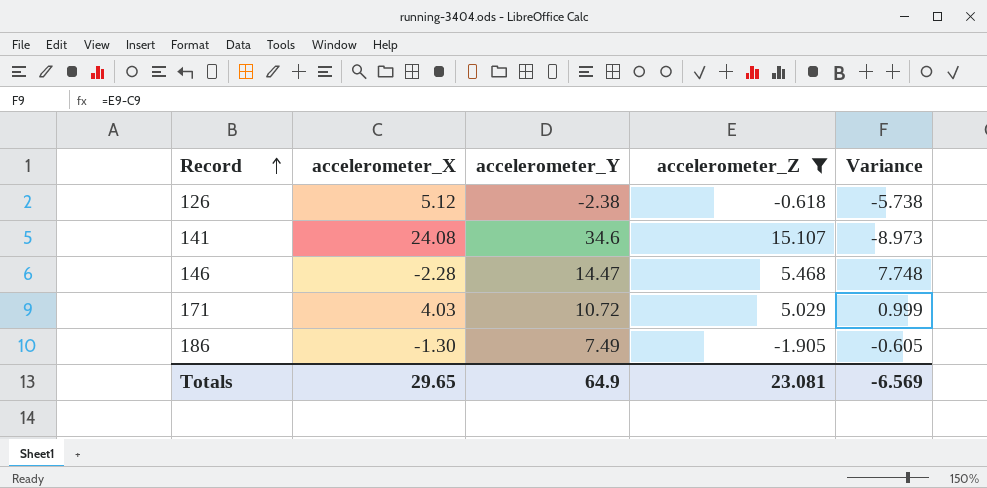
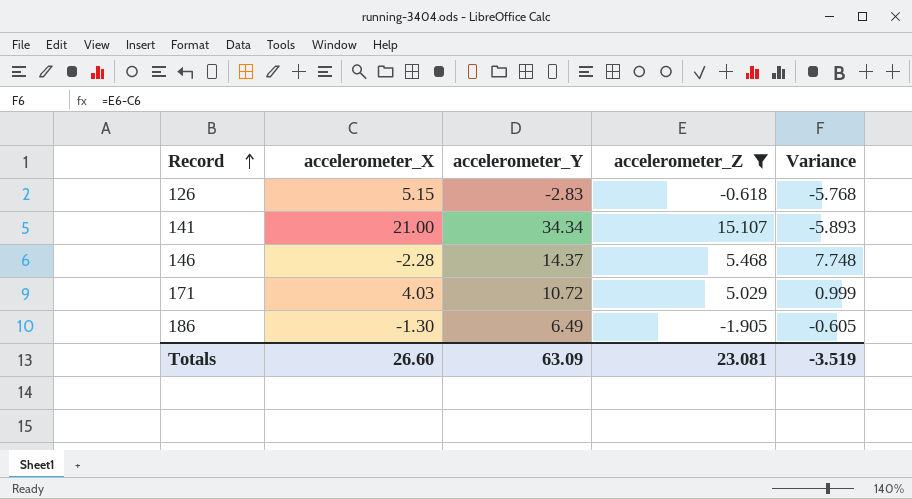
126 | accelerometer_X: 5.12 -> 5.15
126 | accelerometer_Y: -2.38 -> -2.83
126 | Variance: -5.738 -> -5.768
141 | accelerometer_X: 24.08 -> 21.00
141 | accelerometer_Y: 34.6 -> 34.34
141 | Variance: -8.973 -> -5.893
146 | accelerometer_Y: 14.47 -> 14.37
186 | accelerometer_Y: 7.49 -> 6.49
Totals | accelerometer_X: 29.65 -> 26.60
Totals | accelerometer_Y: 64.9 -> 63.09
Totals | Variance: -6.569 -> -3.519

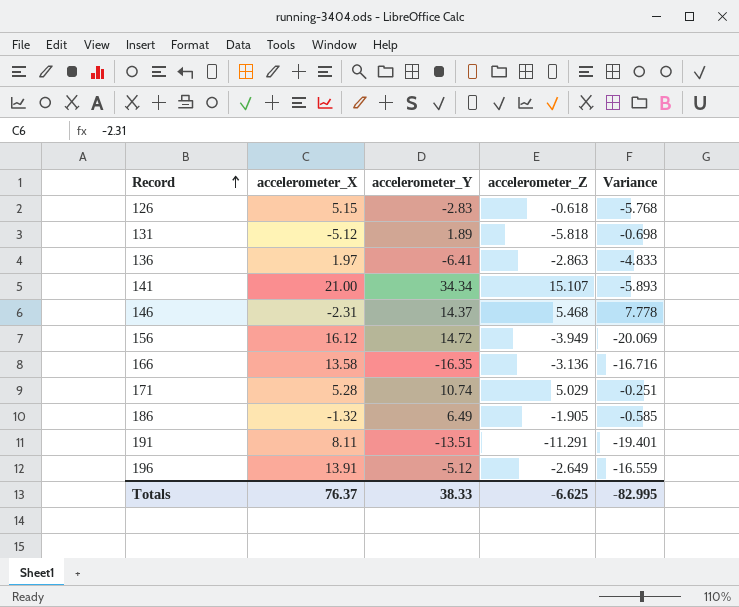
filter: accelerometer_Z >= -1.905 -> none
146 | accelerometer_X: -2.28 -> -2.31
146 | Variance: 7.748 -> 7.778
171 | accelerometer_X: 4.03 -> 5.28
171 | accelerometer_Y: 10.72 -> 10.74
171 | Variance: 0.999 -> -0.251
186 | accelerometer_X: -1.30 -> -1.32
186 | Variance: -0.605 -> -0.585
Totals | accelerometer_X: 26.60 -> 76.37
Totals | accelerometer_Y: 63.09 -> 38.33
Totals | accelerometer_Z: 23.081 -> -6.625
Totals | Variance: -3.519 -> -82.995

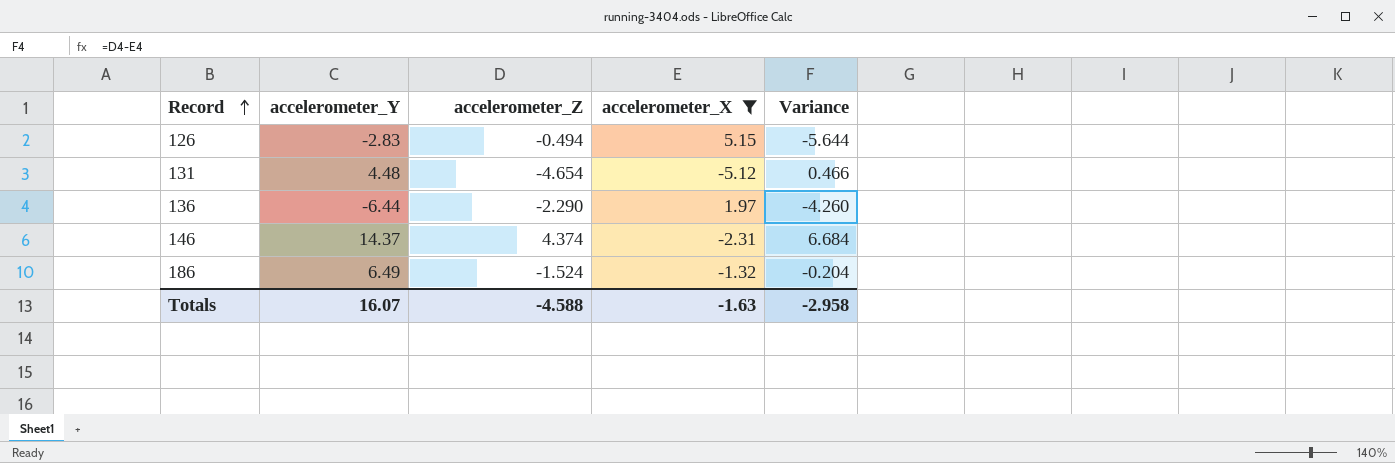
filter: none -> accelerometer_X <= 5.15
column accelerometer_X | position: 2 -> 4
126 | accelerometer_Z: -0.618 -> -0.494
126 | Variance: -5.768 -> -5.644
131 | accelerometer_Y: 1.89 -> 4.48
131 | accelerometer_Z: -5.818 -> -4.654
131 | Variance: -0.698 -> 0.466
136 | accelerometer_Y: -6.41 -> -6.44
136 | accelerometer_Z: -2.863 -> -2.290
136 | Variance: -4.833 -> -4.260
146 | accelerometer_Z: 5.468 -> 4.374
146 | Variance: 7.778 -> 6.684
186 | accelerometer_Z: -1.905 -> -1.524
186 | Variance: -0.585 -> -0.204
Totals | accelerometer_Y: 38.33 -> 16.07
Totals | accelerometer_Z: -6.625 -> -4.588
Totals | accelerometer_X: 76.37 -> -1.63
Totals | Variance: -82.995 -> -2.958

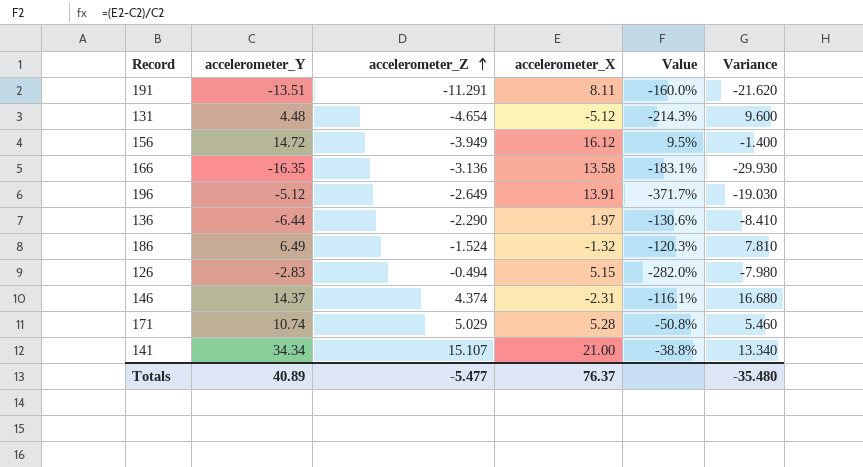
filter: accelerometer_X <= 5.15 -> none
row order: Record ascending -> accelerometer_Z ascending
column Value | formula: none -> ([accelerometer_X] - [accelerometer_Y]) / [accelerometer_Y]
column Variance | formula: [accelerometer_Z] - [accelerometer_X] -> [accelerometer_Y] - [accelerometer_X]
Totals | accelerometer_Y: 16.07 -> 40.89
Totals | accelerometer_Z: -4.588 -> -5.477
Totals | accelerometer_X: -1.63 -> 76.37
Totals | Variance: -2.958 -> -35.480

